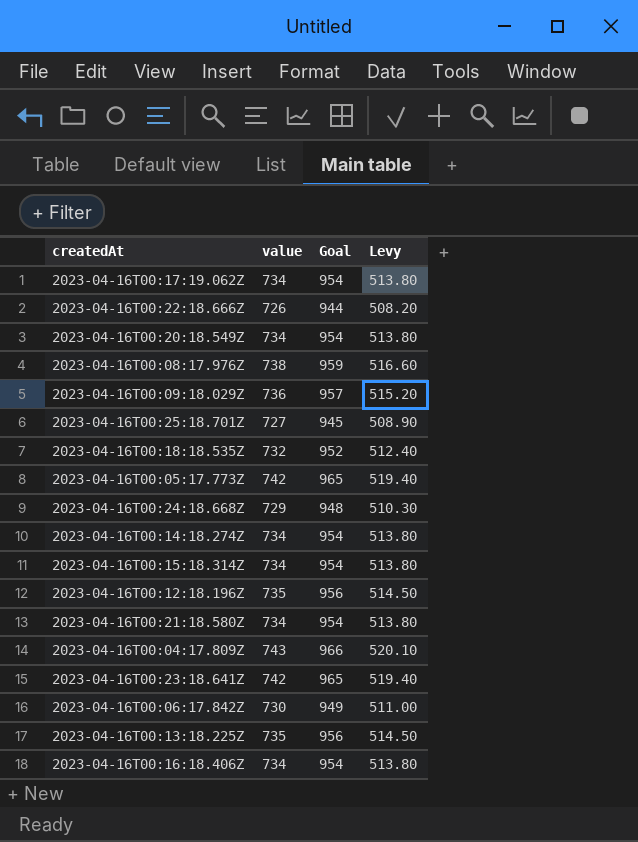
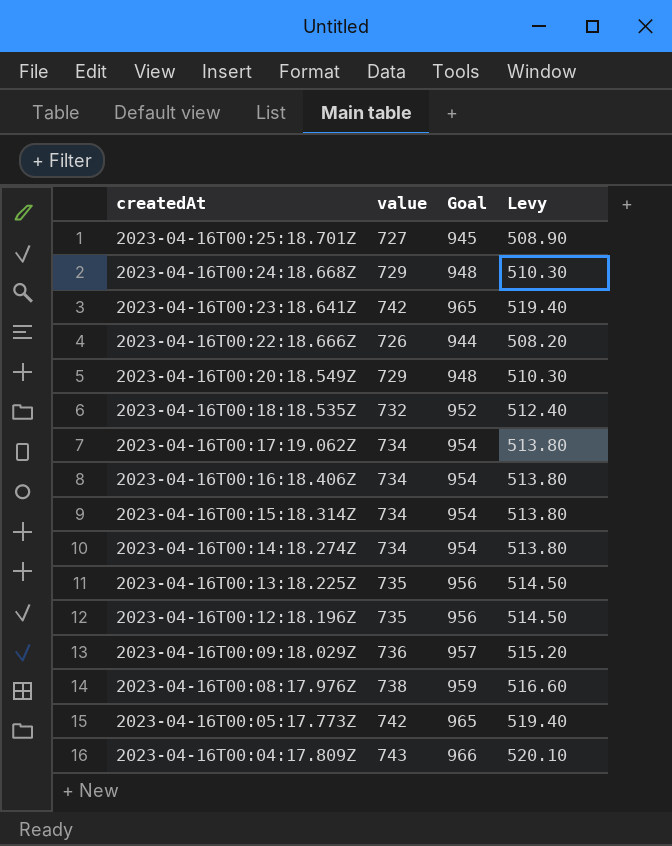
row order: none -> createdAt descending
row 2023-04-16T00:21:18.580Z: 734 | 954 | 513.80 -> none
row 2023-04-16T00:06:17.842Z: 730 | 949 | 511.00 -> none
2023-04-16T00:20:18.549Z | value: 734 -> 729
2023-04-16T00:20:18.549Z | Goal: 954 -> 948
2023-04-16T00:20:18.549Z | Levy: 513.80 -> 510.30

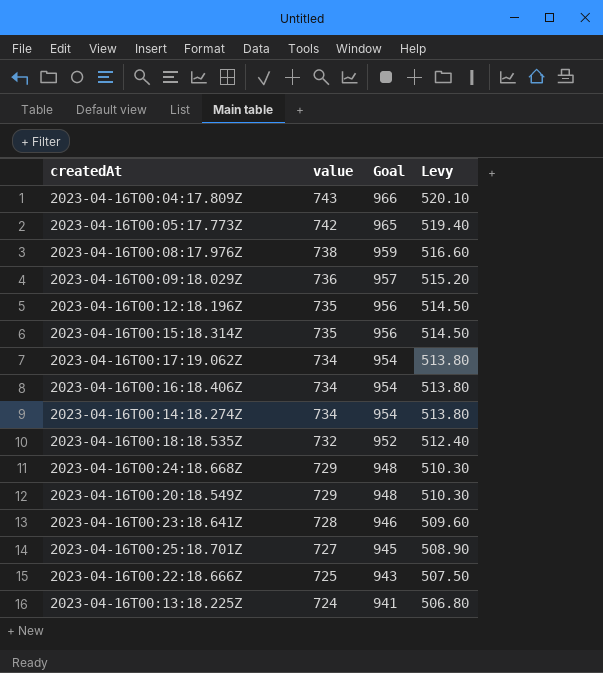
row order: createdAt descending -> value descending
2023-04-16T00:15:18.314Z | value: 734 -> 735
2023-04-16T00:15:18.314Z | Goal: 954 -> 956
2023-04-16T00:15:18.314Z | Levy: 513.80 -> 514.50
2023-04-16T00:23:18.641Z | value: 742 -> 728
2023-04-16T00:23:18.641Z | Goal: 965 -> 946
2023-04-16T00:23:18.641Z | Levy: 519.40 -> 509.60
2023-04-16T00:22:18.666Z | value: 726 -> 725
2023-04-16T00:22:18.666Z | Goal: 944 -> 943
2023-04-16T00:22:18.666Z | Levy: 508.20 -> 507.50
2023-04-16T00:13:18.225Z | value: 735 -> 724
2023-04-16T00:13:18.225Z | Goal: 956 -> 941
2023-04-16T00:13:18.225Z | Levy: 514.50 -> 506.80

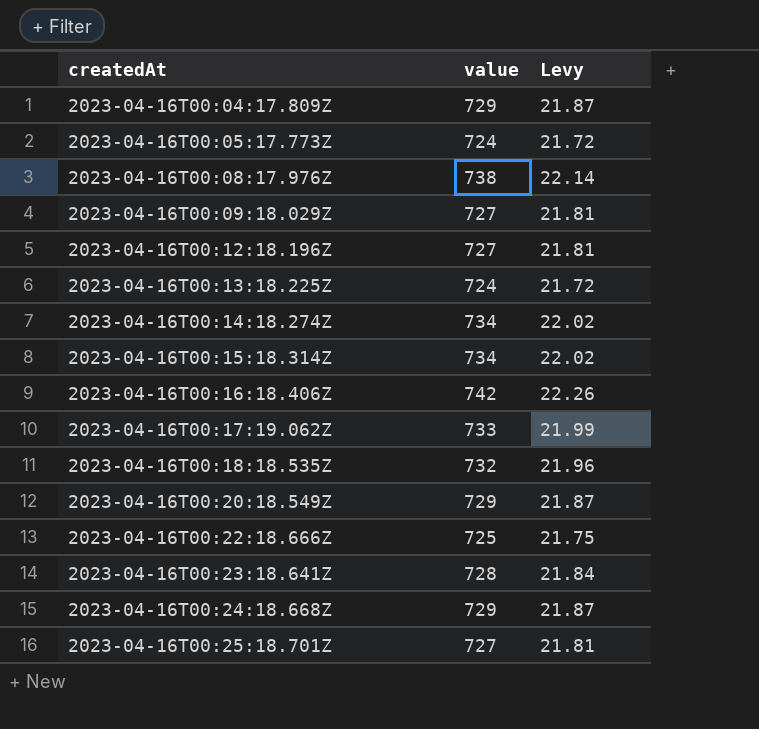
row order: value descending -> createdAt ascending
column Goal | formula: [value] * 1.3 -> none
column Levy | formula: [value] * 0.7 -> [value] * 0.03
2023-04-16T00:04:17.809Z | value: 743 -> 729
2023-04-16T00:05:17.773Z | value: 742 -> 724
2023-04-16T00:09:18.029Z | value: 736 -> 727
2023-04-16T00:12:18.196Z | value: 735 -> 727
2023-04-16T00:15:18.314Z | value: 735 -> 734
2023-04-16T00:16:18.406Z | value: 734 -> 742
2023-04-16T00:17:19.062Z | value: 734 -> 733

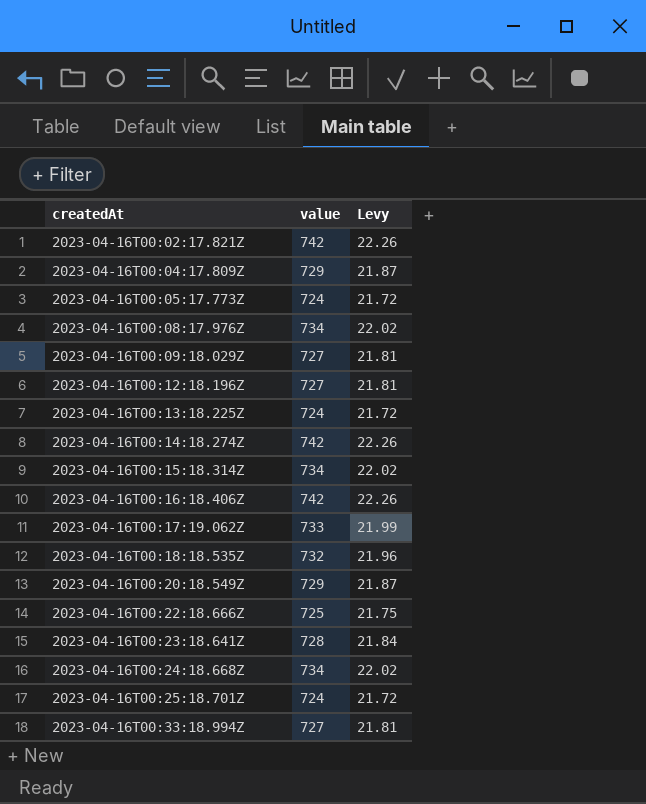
row 2023-04-16T00:02:17.821Z: none -> 742 | 22.26
2023-04-16T00:08:17.976Z | value: 738 -> 734
2023-04-16T00:08:17.976Z | Levy: 22.14 -> 22.02
2023-04-16T00:14:18.274Z | value: 734 -> 742
2023-04-16T00:14:18.274Z | Levy: 22.02 -> 22.26
2023-04-16T00:24:18.668Z | value: 729 -> 734
2023-04-16T00:24:18.668Z | Levy: 21.87 -> 22.02
2023-04-16T00:25:18.701Z | value: 727 -> 724
2023-04-16T00:25:18.701Z | Levy: 21.81 -> 21.72
row 2023-04-16T00:33:18.994Z: none -> 727 | 21.81

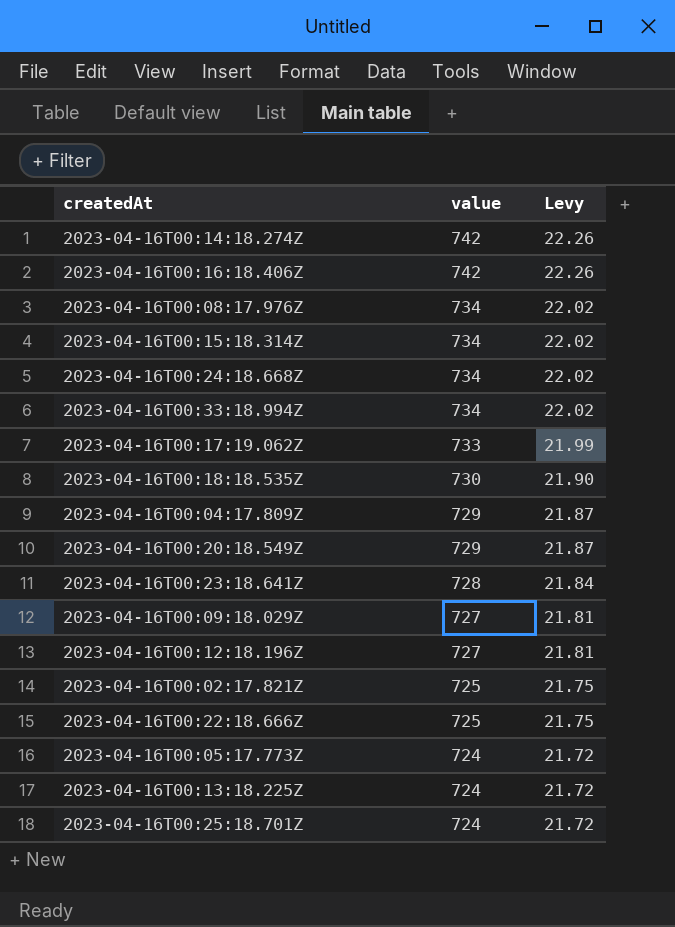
row order: createdAt ascending -> value descending
2023-04-16T00:33:18.994Z | value: 727 -> 734
2023-04-16T00:33:18.994Z | Levy: 21.81 -> 22.02
2023-04-16T00:18:18.535Z | value: 732 -> 730
2023-04-16T00:18:18.535Z | Levy: 21.96 -> 21.90
2023-04-16T00:02:17.821Z | value: 742 -> 725
2023-04-16T00:02:17.821Z | Levy: 22.26 -> 21.75

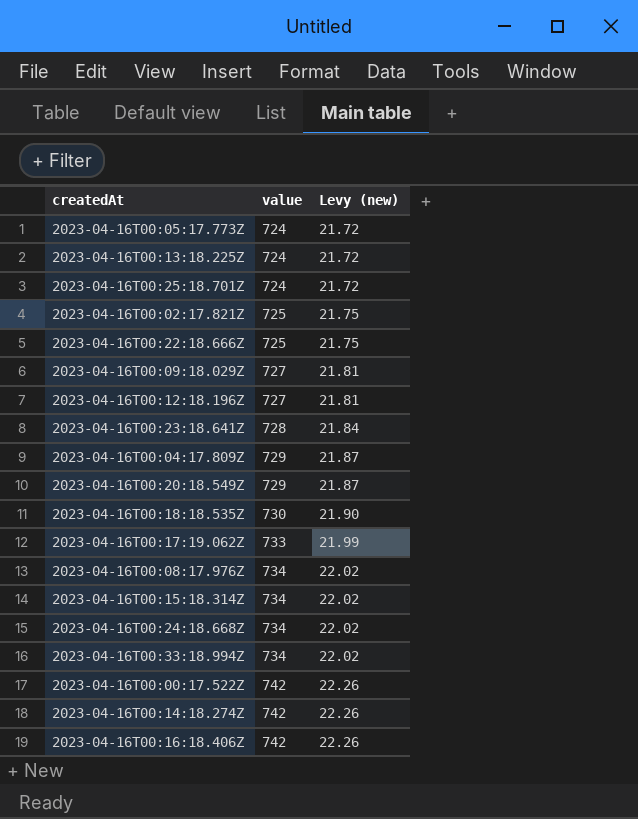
row order: value descending -> value ascending
column name: Levy -> Levy (new)
row 2023-04-16T00:00:17.522Z: none -> 742 | 22.26

